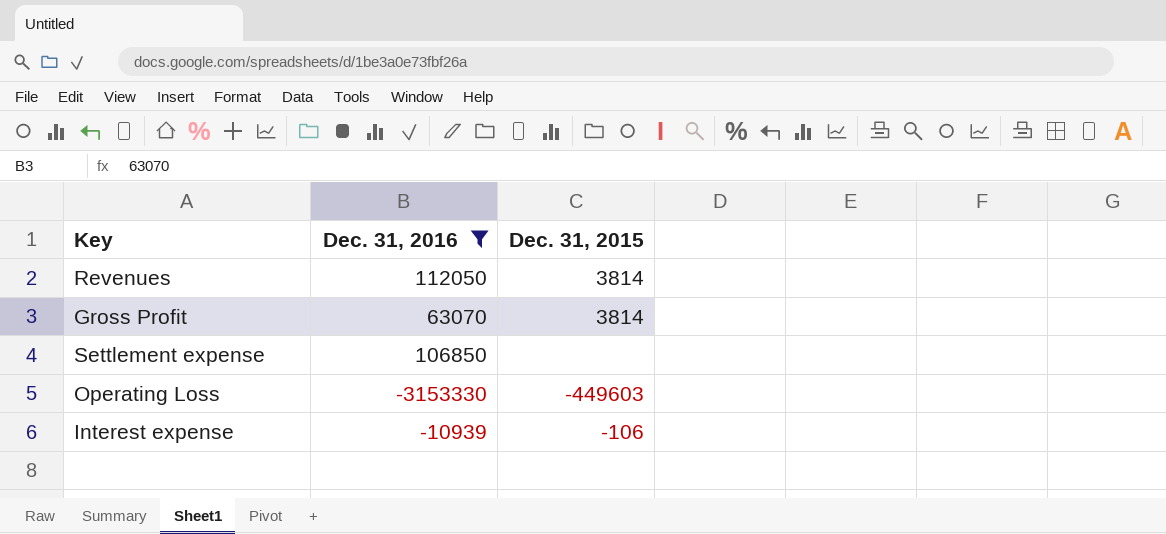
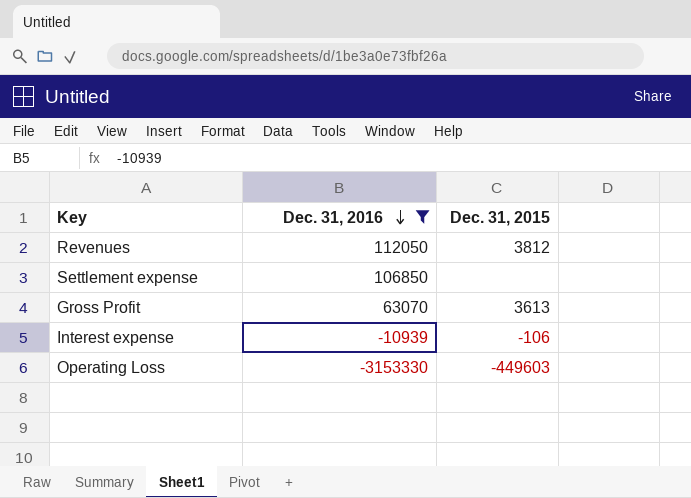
row order: none -> Dec. 31, 2016 descending
Revenues | Dec. 31, 2015: 3814 -> 3812
Gross Profit | Dec. 31, 2015: 3814 -> 3613

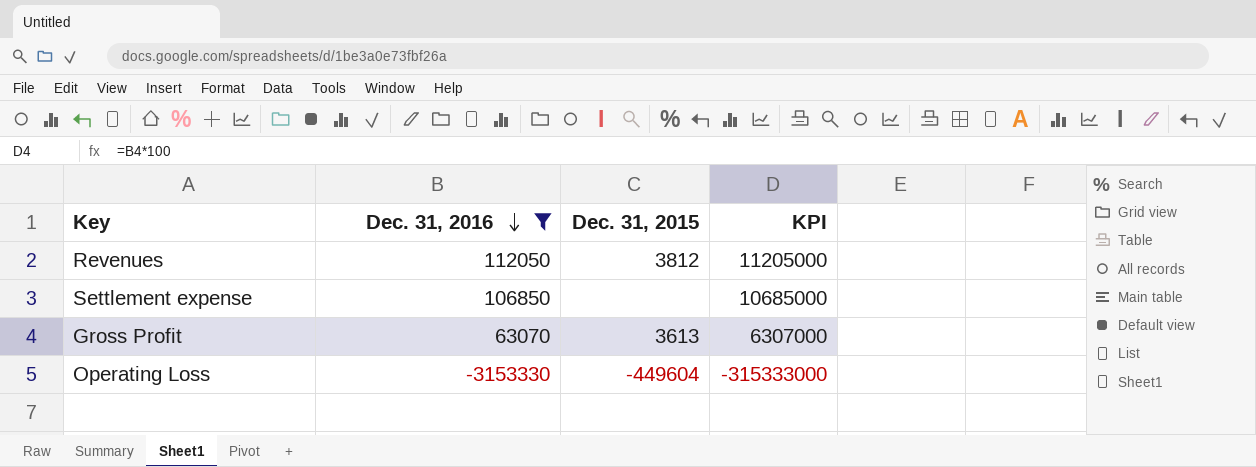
column KPI | formula: none -> [Dec. 31, 2016] * 100
row Interest expense: -10939 | -106 -> none
Operating Loss | Dec. 31, 2015: -449603 -> -449604

